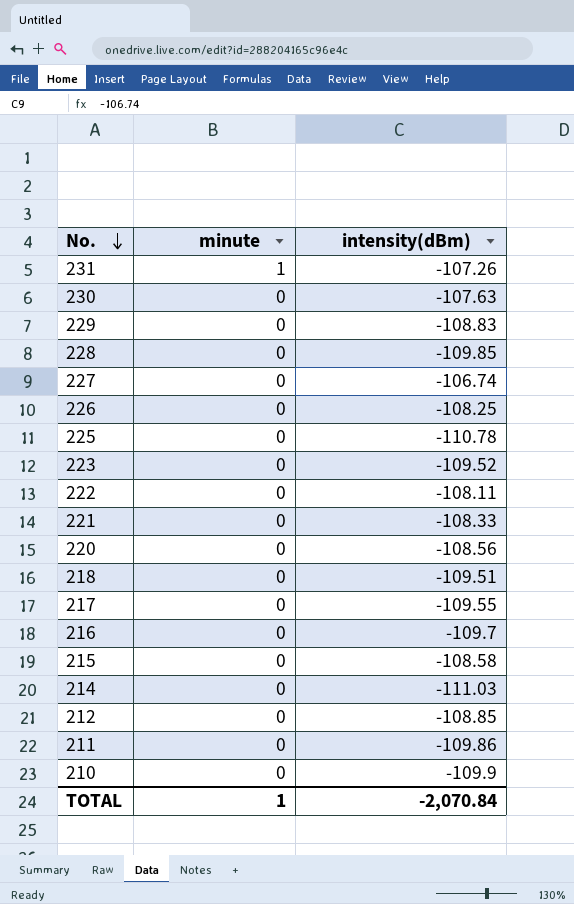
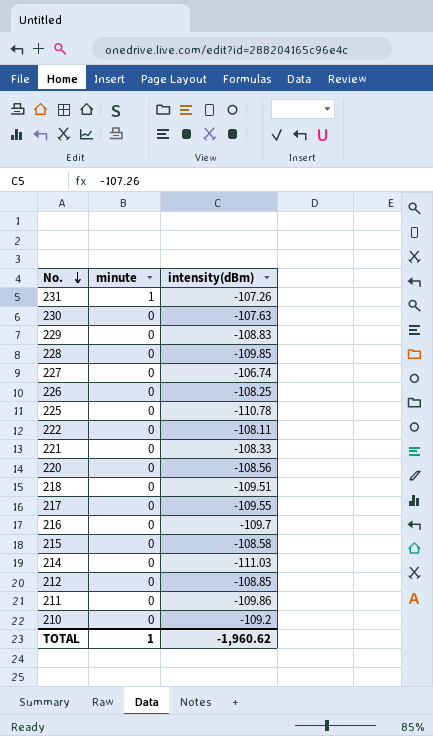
row 223: 0 | -109.52 -> none
210 | intensity(dBm): -109.9 -> -109.2
TOTAL | intensity(dBm): -2,070.84 -> -1,960.62

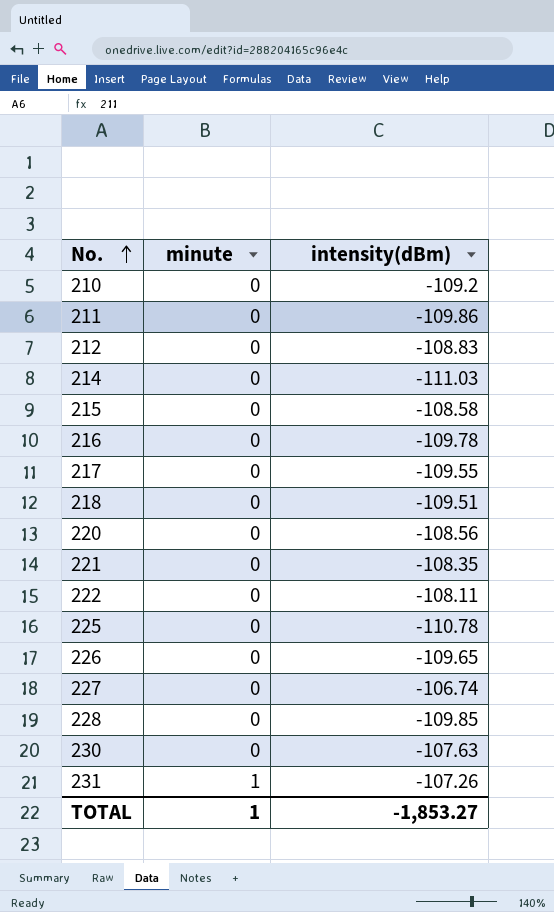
row order: No. descending -> No. ascending
row 229: 0 | -108.83 -> none
212 | intensity(dBm): -108.85 -> -108.83
216 | intensity(dBm): -109.7 -> -109.78
221 | intensity(dBm): -108.33 -> -108.35
226 | intensity(dBm): -108.25 -> -109.65
TOTAL | intensity(dBm): -1,960.62 -> -1,853.27

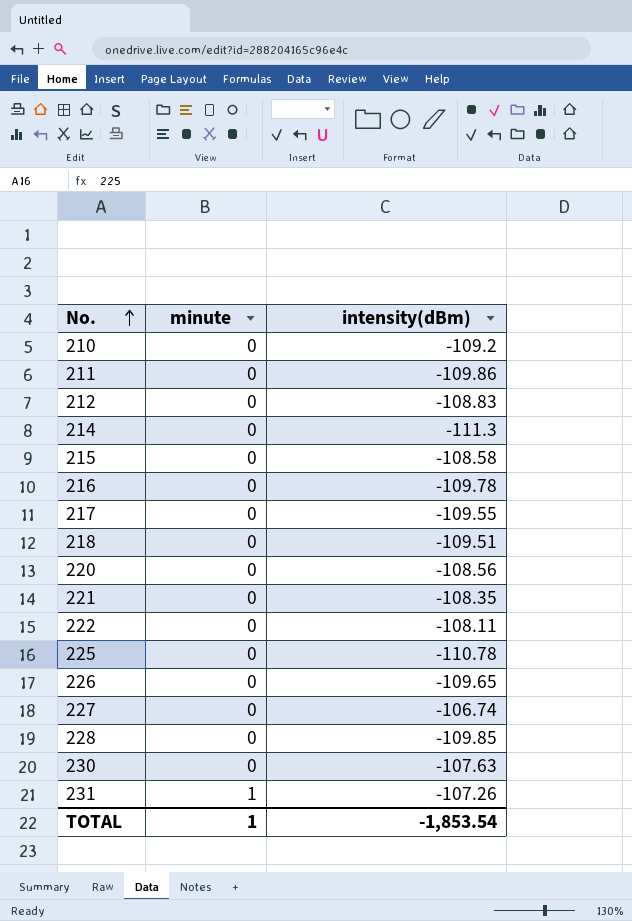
214 | intensity(dBm): -111.03 -> -111.3
TOTAL | intensity(dBm): -1,853.27 -> -1,853.54

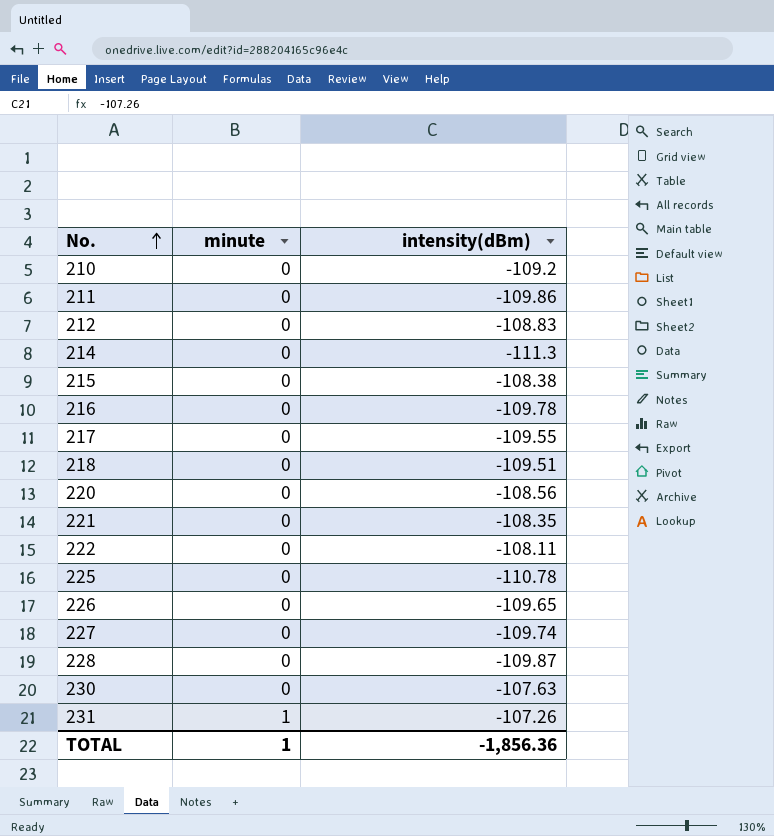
215 | intensity(dBm): -108.58 -> -108.38
227 | intensity(dBm): -106.74 -> -109.74
228 | intensity(dBm): -109.85 -> -109.87
TOTAL | intensity(dBm): -1,853.54 -> -1,856.36

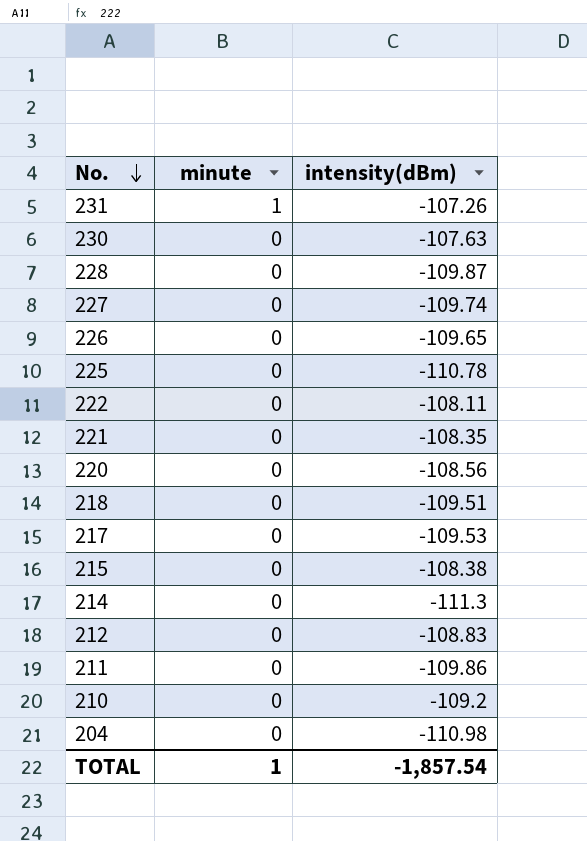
row order: No. ascending -> No. descending
row 216: 0 | -109.78 -> none
217 | intensity(dBm): -109.55 -> -109.53
row 204: none -> 0 | -110.98
TOTAL | intensity(dBm): -1,856.36 -> -1,857.54

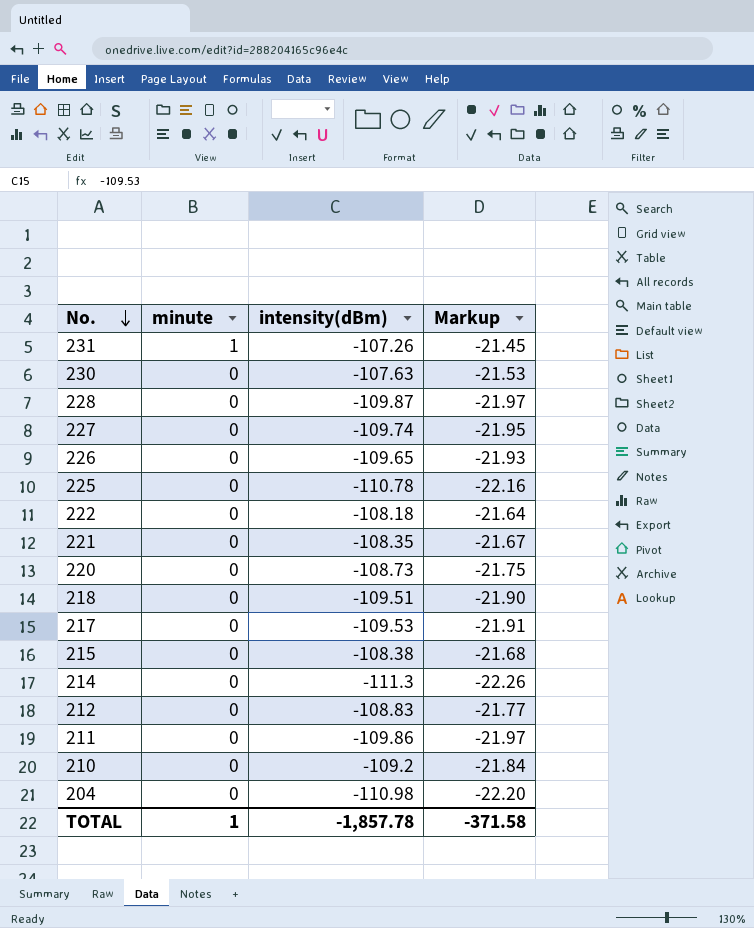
column Markup | formula: none -> [intensity(dBm)] * 0.2
222 | intensity(dBm): -108.11 -> -108.18
220 | intensity(dBm): -108.56 -> -108.73
TOTAL | intensity(dBm): -1,857.54 -> -1,857.78

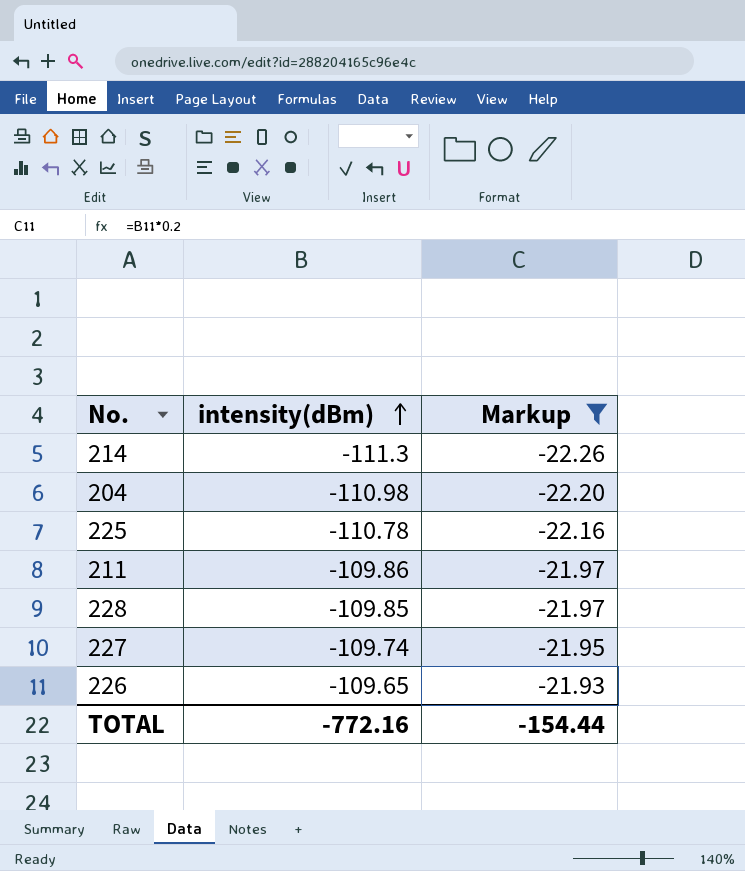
filter: none -> Markup <= -21.93
row order: No. descending -> intensity(dBm) ascending
column minute | position: 2 -> none
228 | intensity(dBm): -109.87 -> -109.85
TOTAL | intensity(dBm): -1,857.78 -> -772.16
TOTAL | Markup: -371.58 -> -154.44

